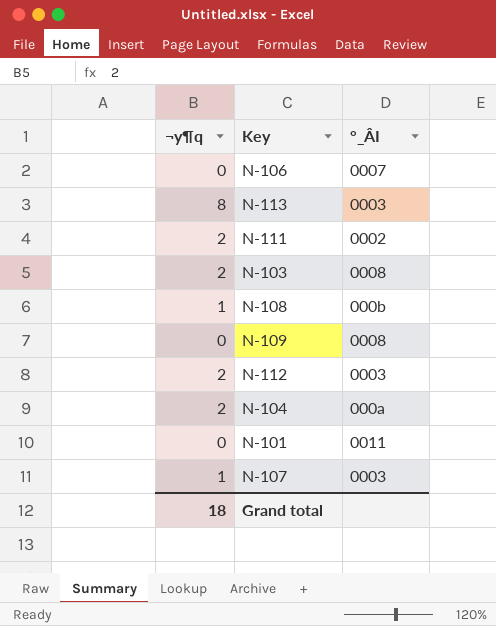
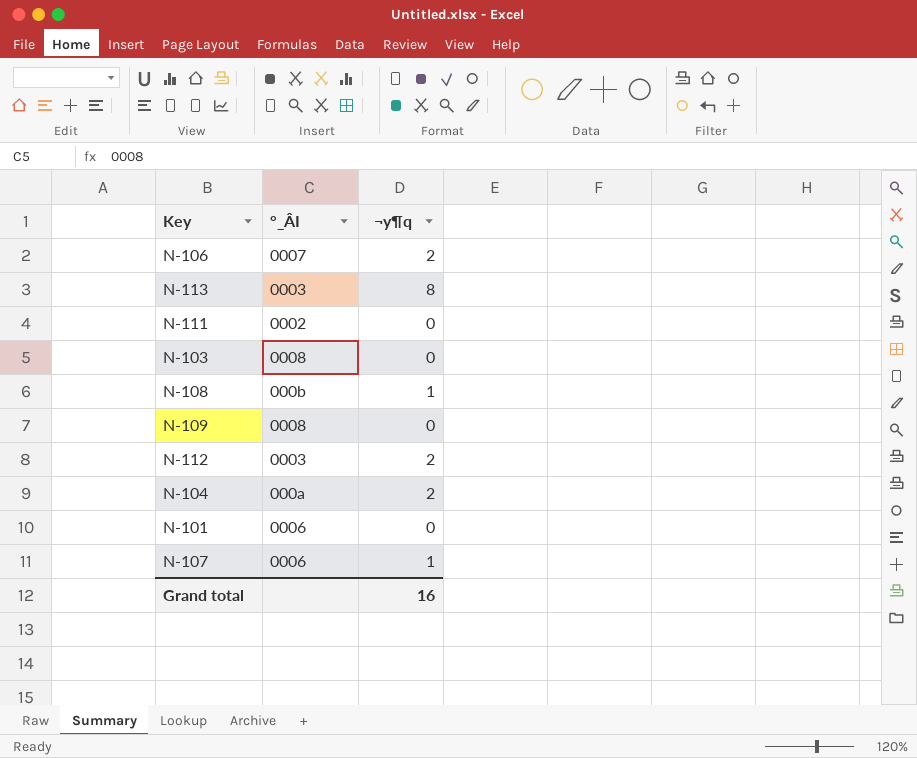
column ¬y¶q | position: 1 -> 3
N-106 | ¬y¶q: 0 -> 2
N-111 | ¬y¶q: 2 -> 0
N-103 | ¬y¶q: 2 -> 0
N-101 | °_ÂI: 0011 -> 0006
N-107 | °_ÂI: 0003 -> 0006
Grand total | ¬y¶q: 18 -> 16

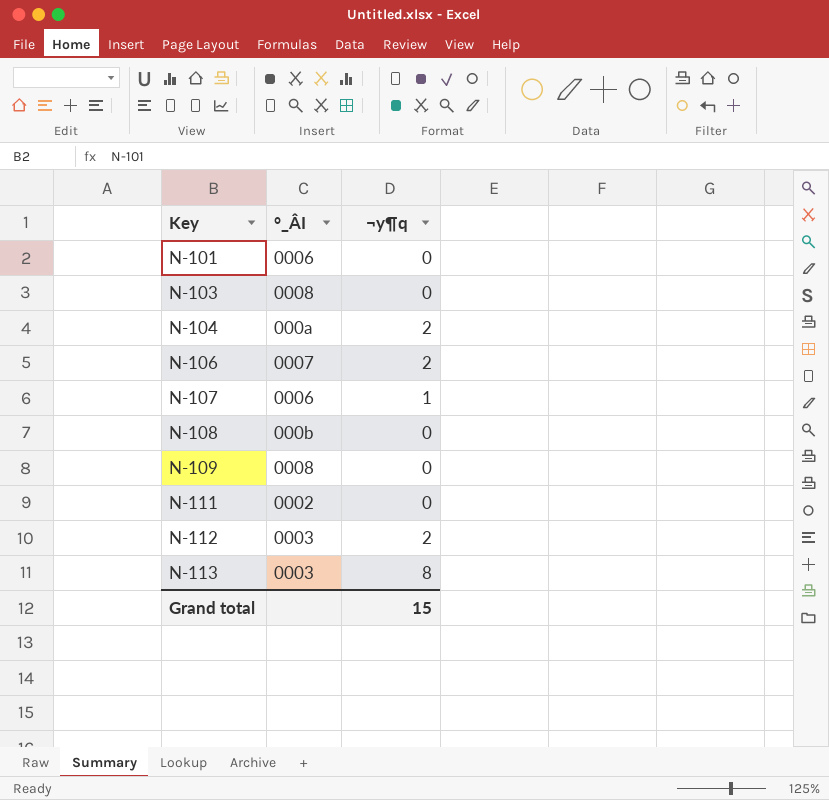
row order: none -> Key ascending
N-108 | ¬y¶q: 1 -> 0
Grand total | ¬y¶q: 16 -> 15

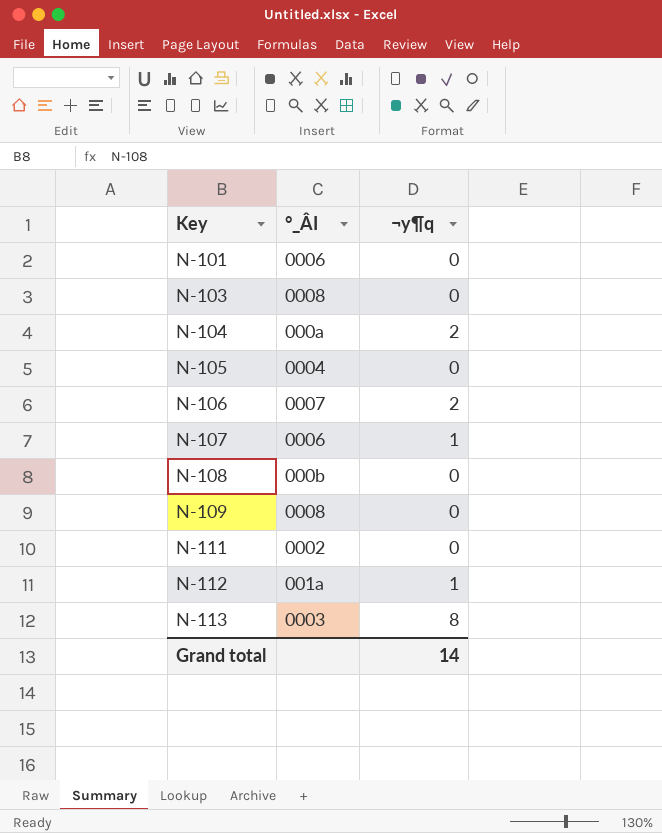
row N-105: none -> 0004 | 0
N-112 | °_ÂI: 0003 -> 001a
N-112 | ¬y¶q: 2 -> 1
Grand total | ¬y¶q: 15 -> 14

